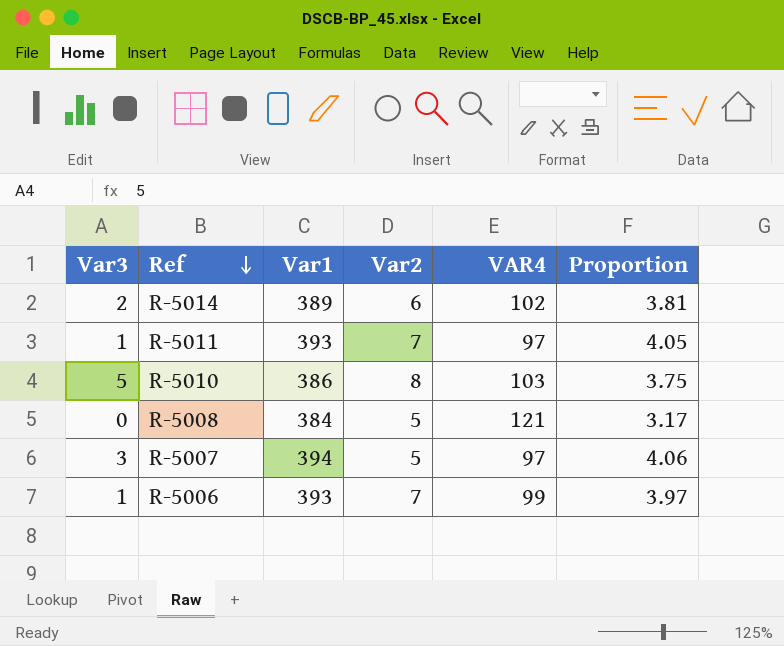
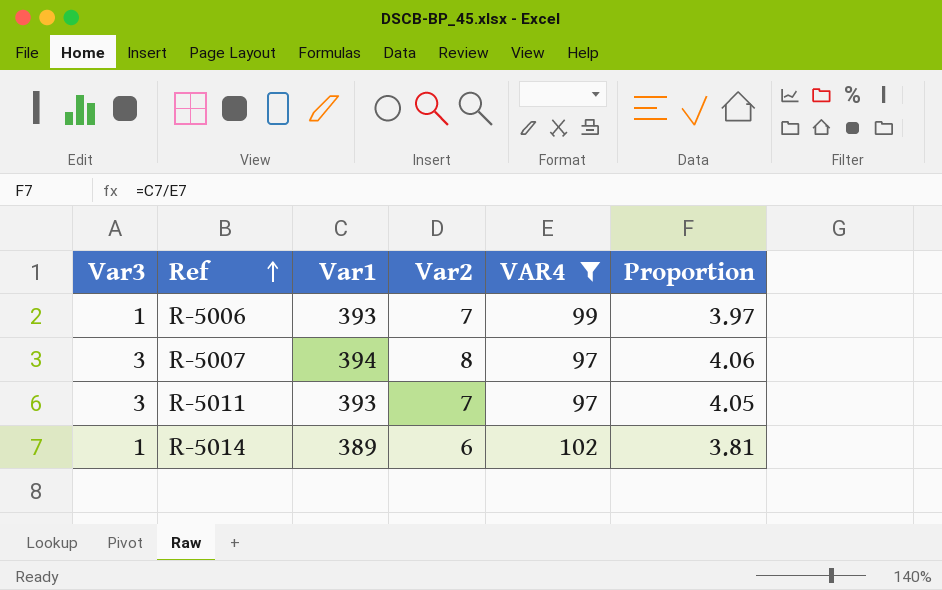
filter: none -> VAR4 <= 102
row order: Ref descending -> Ref ascending
R-5007 | Var2: 5 -> 8
R-5011 | Var3: 1 -> 3
R-5014 | Var3: 2 -> 1

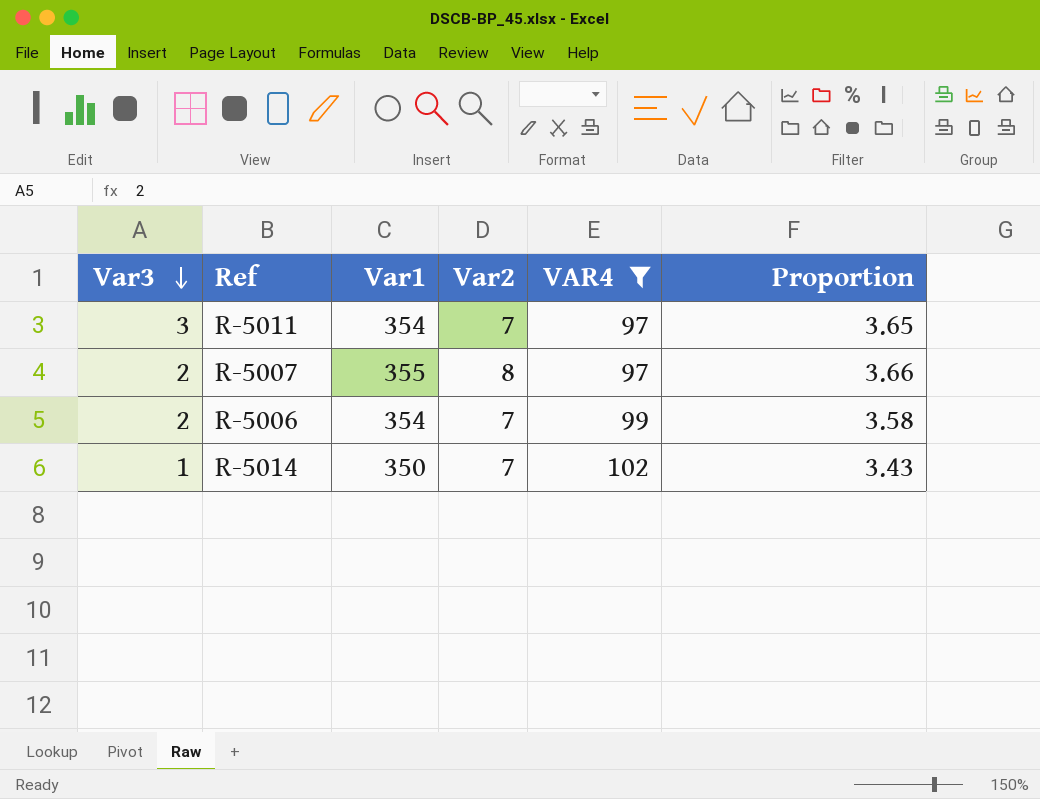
row order: Ref ascending -> Var3 descending
R-5011 | Var1: 393 -> 354
R-5011 | Proportion: 4.05 -> 3.65
R-5007 | Var3: 3 -> 2
R-5007 | Var1: 394 -> 355
R-5007 | Proportion: 4.06 -> 3.66
R-5006 | Var3: 1 -> 2
R-5006 | Var1: 393 -> 354
R-5006 | Proportion: 3.97 -> 3.58
R-5014 | Var1: 389 -> 350
R-5014 | Var2: 6 -> 7
R-5014 | Proportion: 3.81 -> 3.43

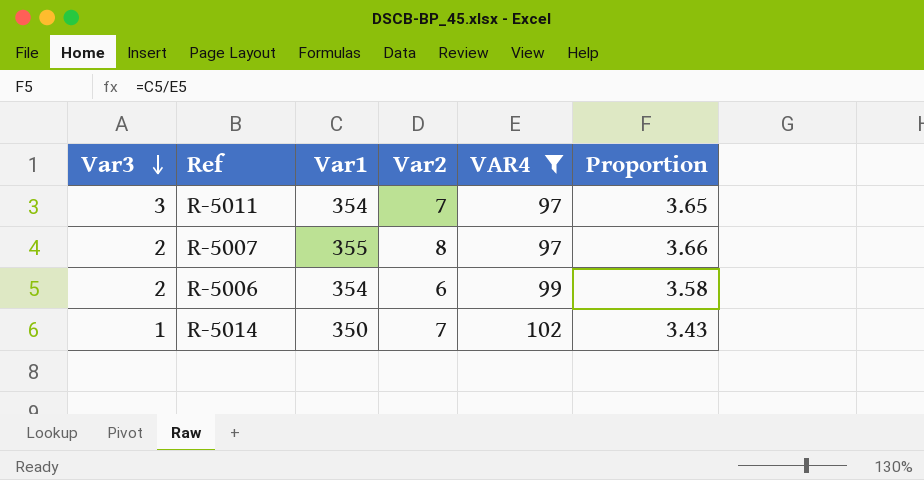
R-5006 | Var2: 7 -> 6

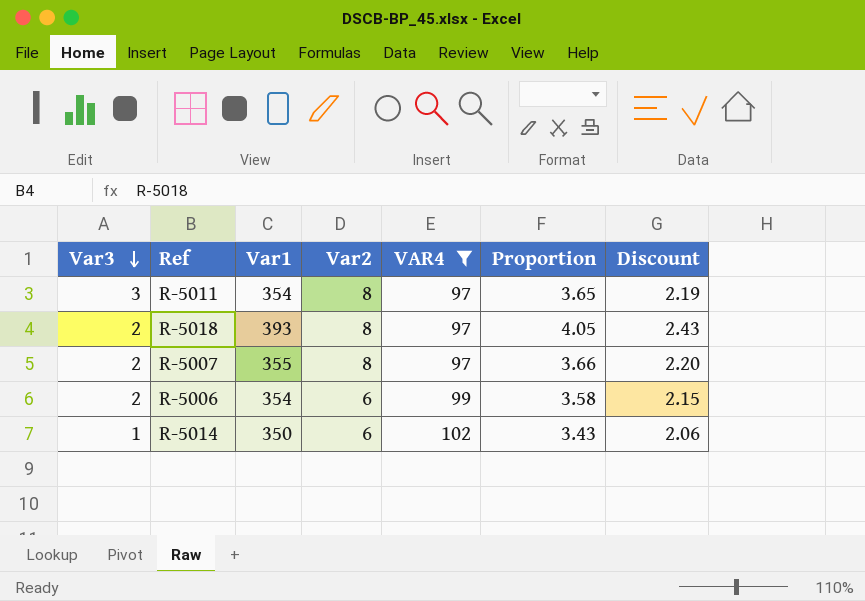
column Discount | formula: none -> [Proportion] * 0.6
R-5011 | Var2: 7 -> 8
row R-5018: none -> 2 | 393 | 8 | 97 | 4.05 | 2.43
R-5014 | Var2: 7 -> 6

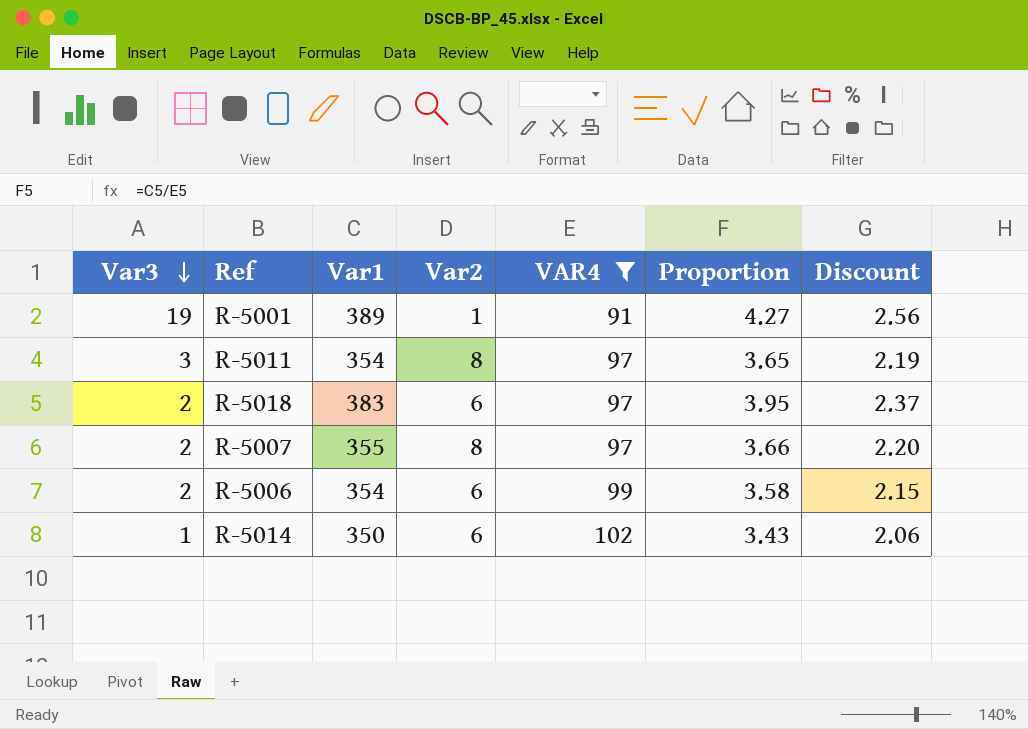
row R-5001: none -> 19 | 389 | 1 | 91 | 4.27 | 2.56
R-5018 | Var1: 393 -> 383
R-5018 | Var2: 8 -> 6
R-5018 | Proportion: 4.05 -> 3.95
R-5018 | Discount: 2.43 -> 2.37

